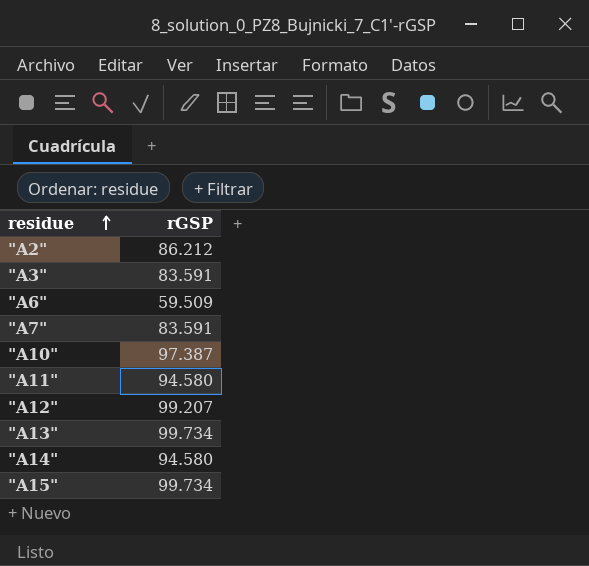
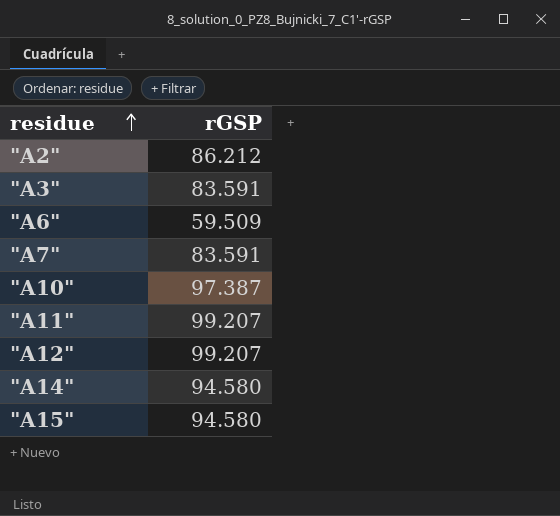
row "A13": 99.734 -> none
"A11" | rGSP: 94.580 -> 99.207
"A15" | rGSP: 99.734 -> 94.580

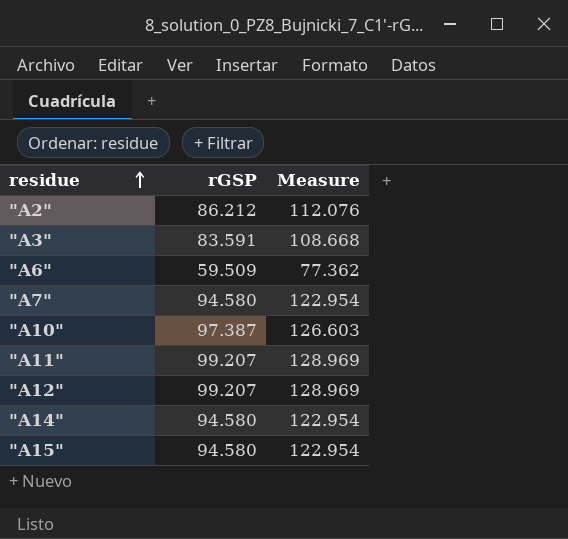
column Measure | formula: none -> [rGSP] * 1.3
"A7" | rGSP: 83.591 -> 94.580

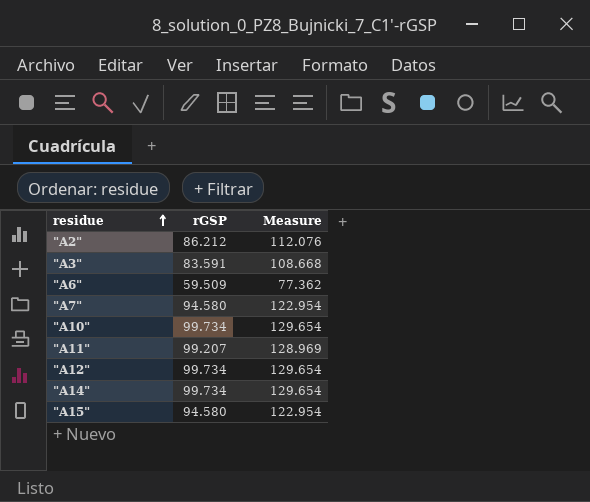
"A10" | rGSP: 97.387 -> 99.734
"A10" | Measure: 126.603 -> 129.654
"A12" | rGSP: 99.207 -> 99.734
"A12" | Measure: 128.969 -> 129.654
"A14" | rGSP: 94.580 -> 99.734
"A14" | Measure: 122.954 -> 129.654

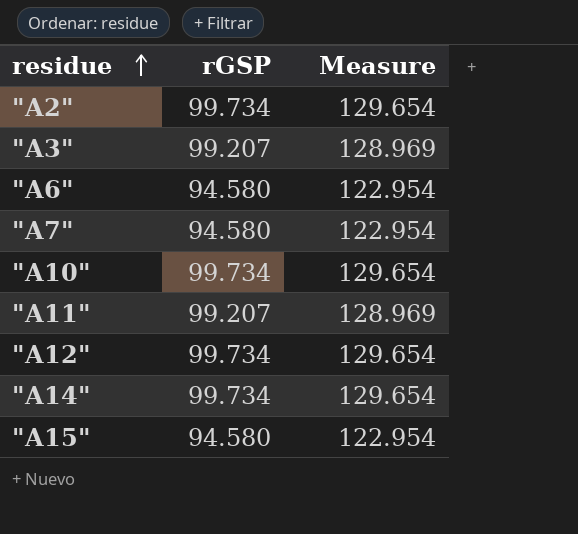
"A2" | rGSP: 86.212 -> 99.734
"A2" | Measure: 112.076 -> 129.654
"A3" | rGSP: 83.591 -> 99.207
"A3" | Measure: 108.668 -> 128.969
"A6" | rGSP: 59.509 -> 94.580
"A6" | Measure: 77.362 -> 122.954

